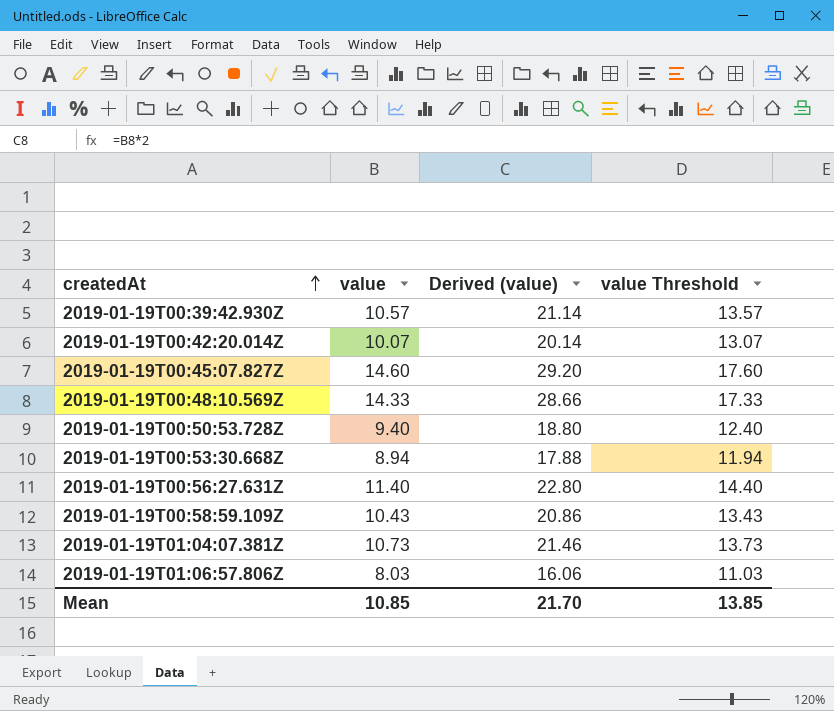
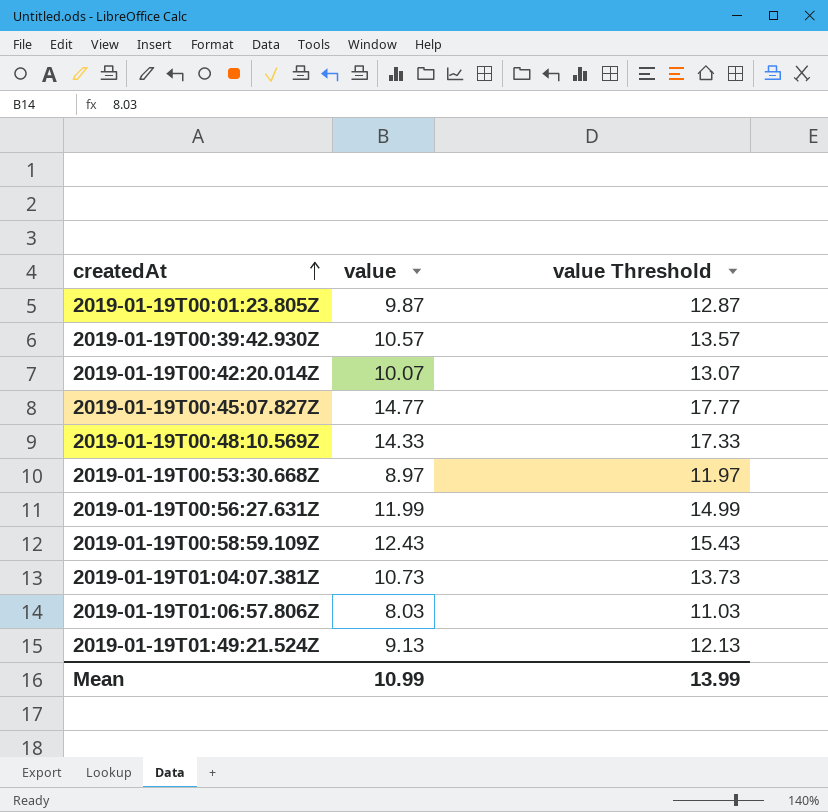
column Derived (value) | formula: [value] * 2 -> none
row 2019-01-19T00:50:53.728Z: 9.40 | 18.80 | 12.40 -> none
row 2019-01-19T00:01:23.805Z: none -> 9.87 | 12.87
2019-01-19T00:45:07.827Z | value: 14.60 -> 14.77
2019-01-19T00:45:07.827Z | value Threshold: 17.60 -> 17.77
2019-01-19T00:53:30.668Z | value: 8.94 -> 8.97
2019-01-19T00:53:30.668Z | value Threshold: 11.94 -> 11.97
2019-01-19T00:56:27.631Z | value: 11.40 -> 11.99
2019-01-19T00:56:27.631Z | value Threshold: 14.40 -> 14.99
2019-01-19T00:58:59.109Z | value: 10.43 -> 12.43
2019-01-19T00:58:59.109Z | value Threshold: 13.43 -> 15.43
row 2019-01-19T01:49:21.524Z: none -> 9.13 | 12.13
Mean | value: 10.85 -> 10.99
Mean | value Threshold: 13.85 -> 13.99

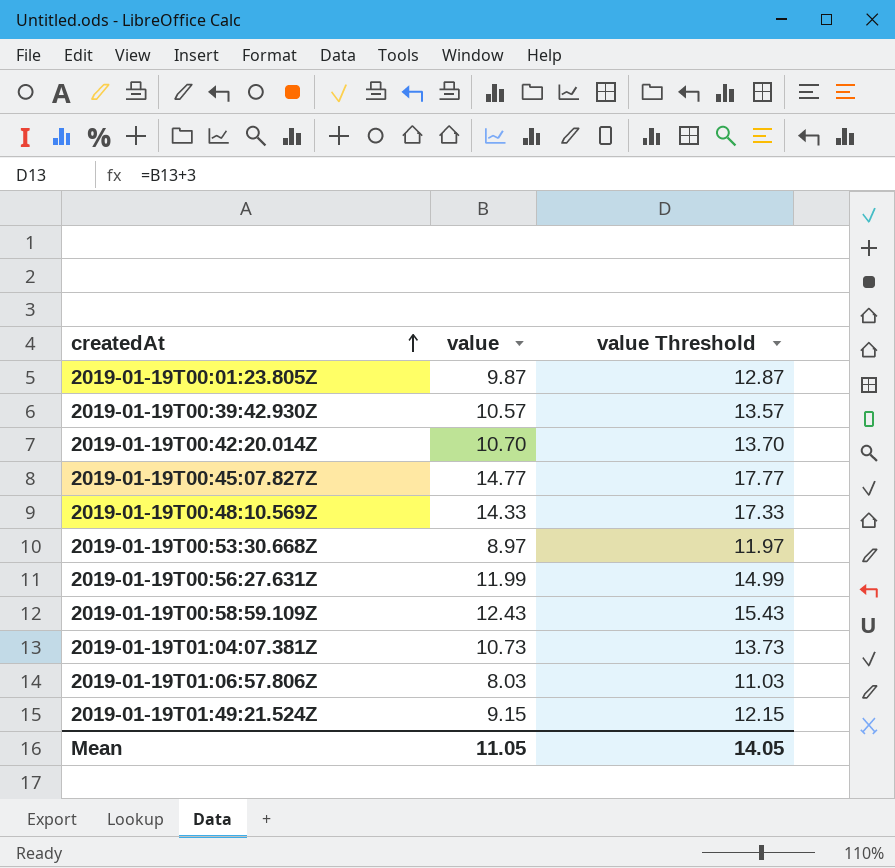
2019-01-19T00:42:20.014Z | value: 10.07 -> 10.70
2019-01-19T00:42:20.014Z | value Threshold: 13.07 -> 13.70
2019-01-19T01:49:21.524Z | value: 9.13 -> 9.15
2019-01-19T01:49:21.524Z | value Threshold: 12.13 -> 12.15
Mean | value: 10.99 -> 11.05
Mean | value Threshold: 13.99 -> 14.05

